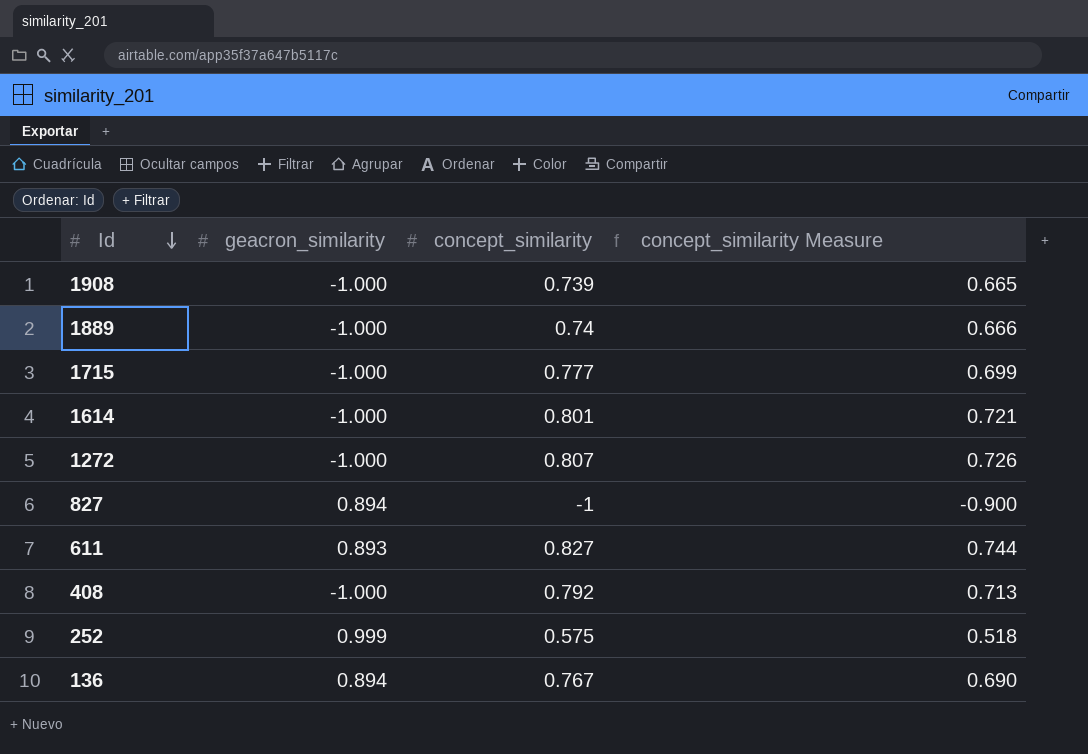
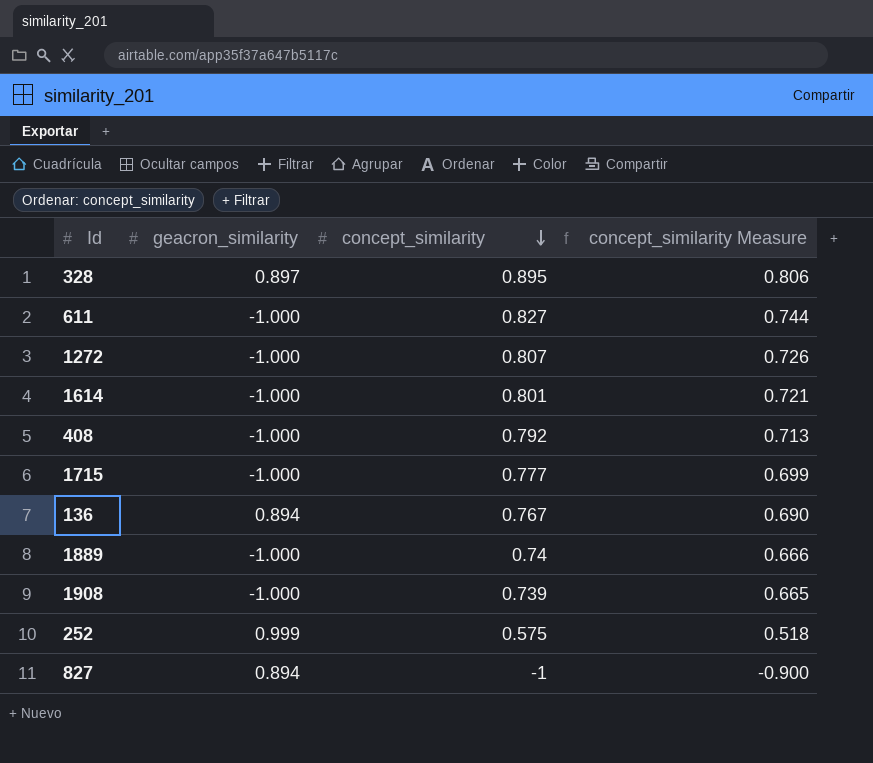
row order: Id descending -> concept_similarity descending
row 328: none -> 0.897 | 0.895 | 0.806
611 | geacron_similarity: 0.893 -> -1.000

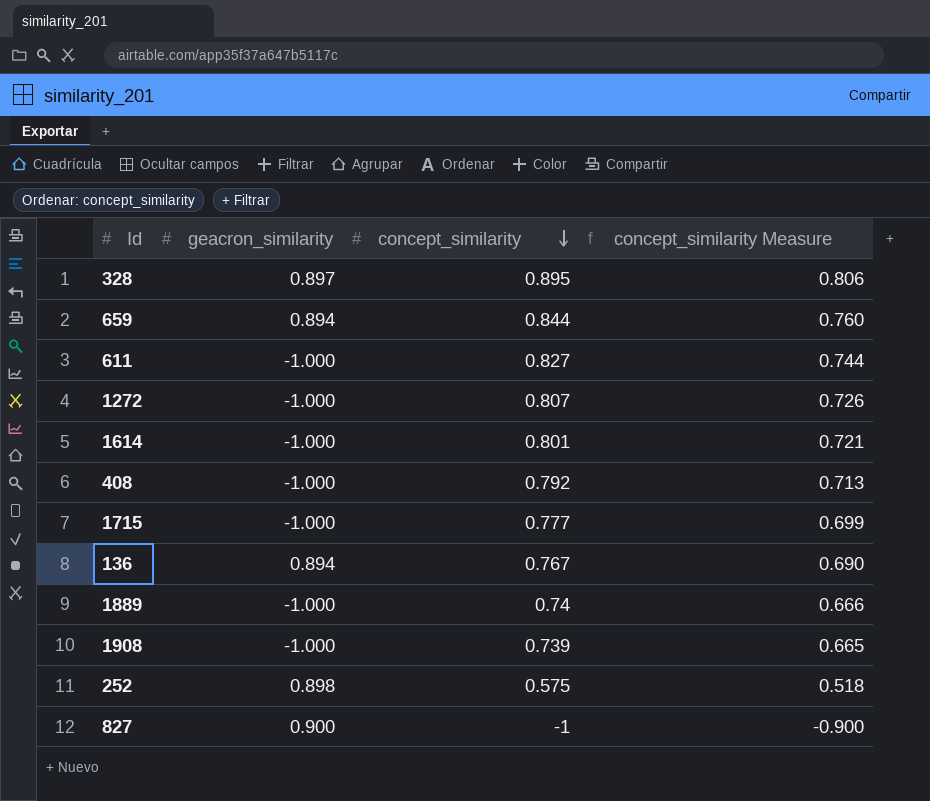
row 659: none -> 0.894 | 0.844 | 0.760
252 | geacron_similarity: 0.999 -> 0.898
827 | geacron_similarity: 0.894 -> 0.900

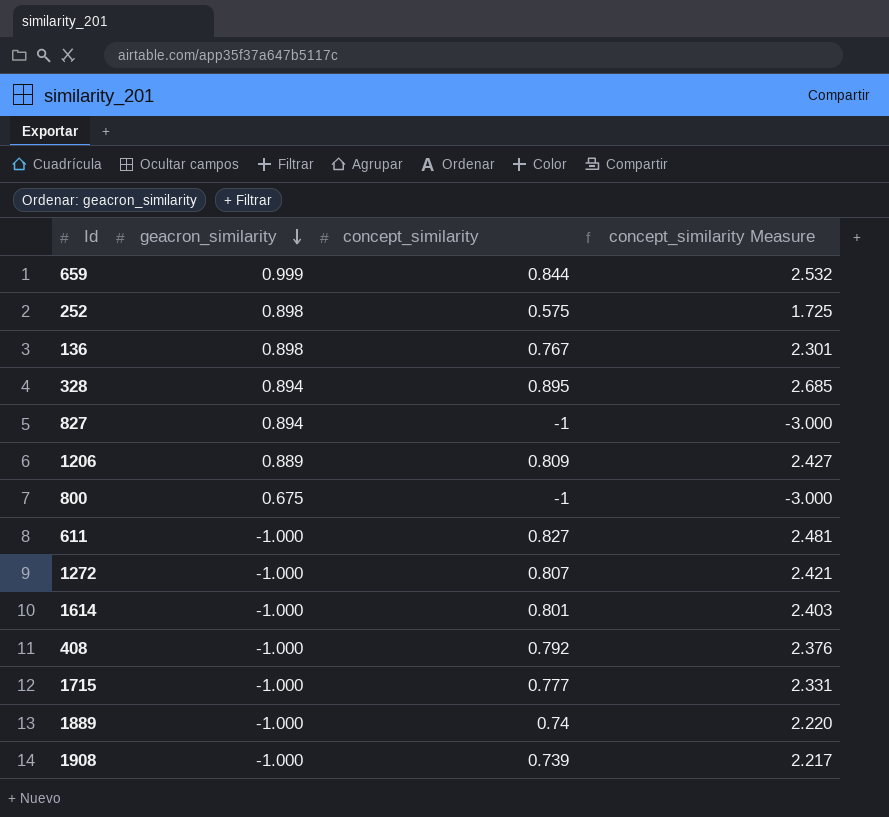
row order: concept_similarity descending -> geacron_similarity descending
column concept_similarity Measure | formula: [concept_similarity] * 0.9 -> [concept_similarity] * 3
659 | geacron_similarity: 0.894 -> 0.999
136 | geacron_similarity: 0.894 -> 0.898
328 | geacron_similarity: 0.897 -> 0.894
827 | geacron_similarity: 0.900 -> 0.894
row 1206: none -> 0.889 | 0.809 | 2.427
row 800: none -> 0.675 | -1 | -3.000

